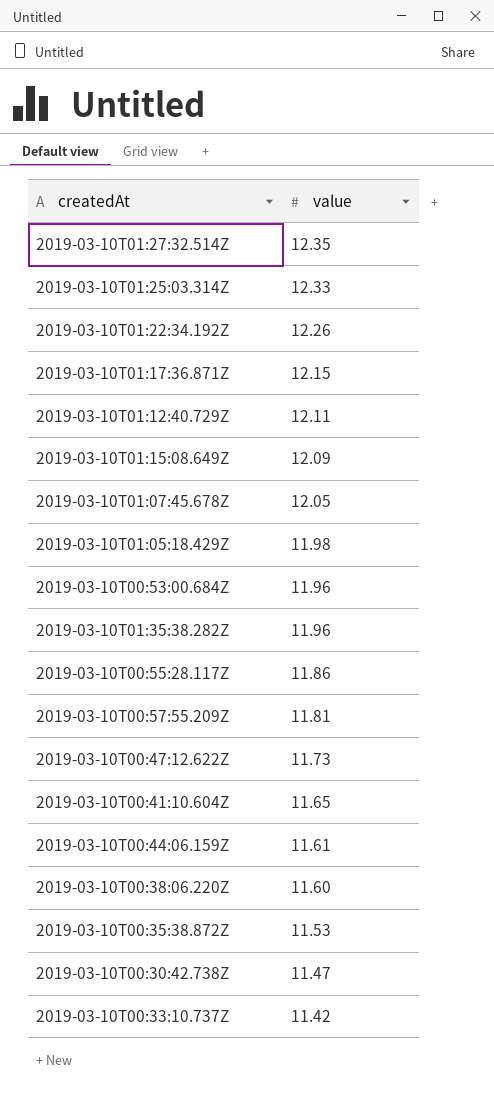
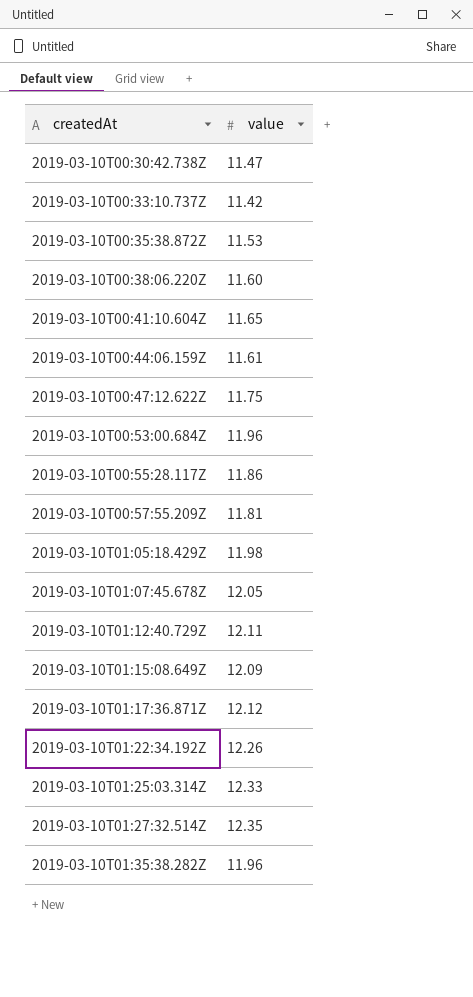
row order: value descending -> createdAt ascending
2019-03-10T00:47:12.622Z | value: 11.73 -> 11.75
2019-03-10T01:17:36.871Z | value: 12.15 -> 12.12

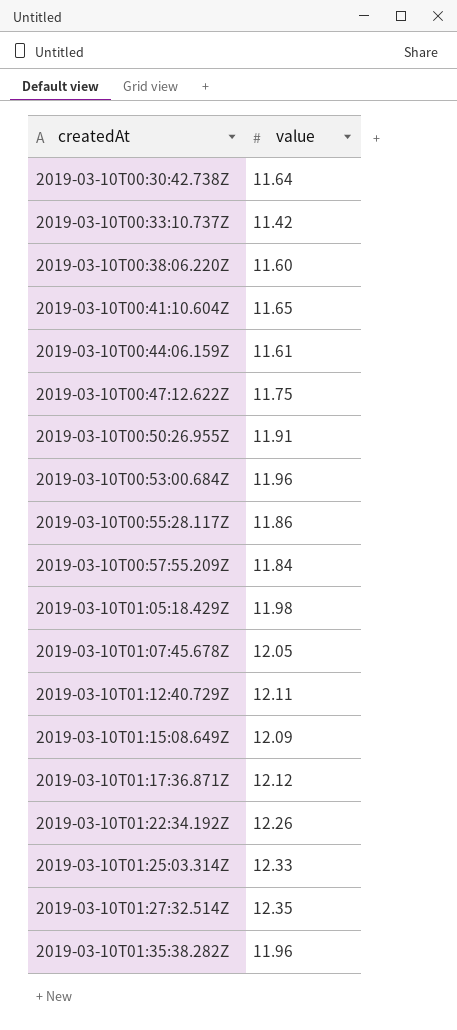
row 2019-03-10T00:35:38.872Z: 11.53 -> none
2019-03-10T00:30:42.738Z | value: 11.47 -> 11.64
row 2019-03-10T00:50:26.955Z: none -> 11.91
2019-03-10T00:57:55.209Z | value: 11.81 -> 11.84

